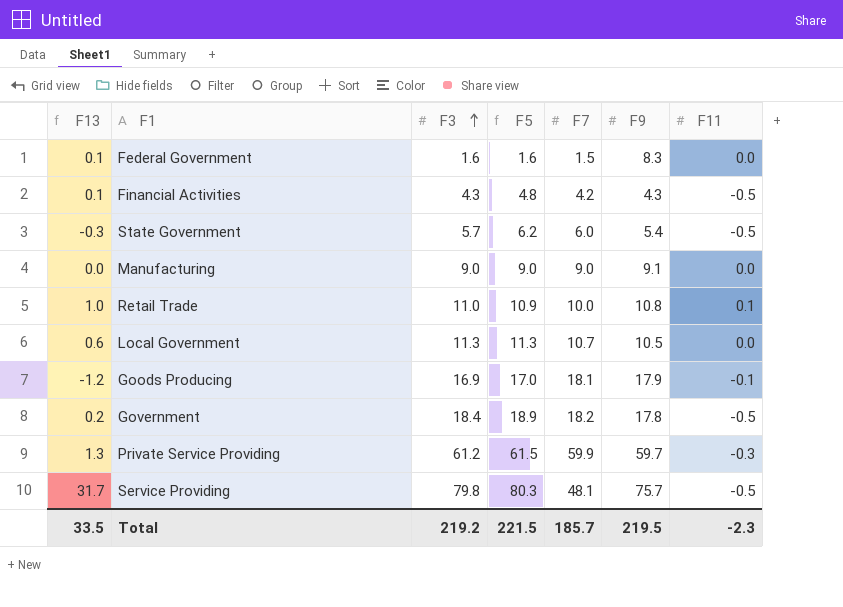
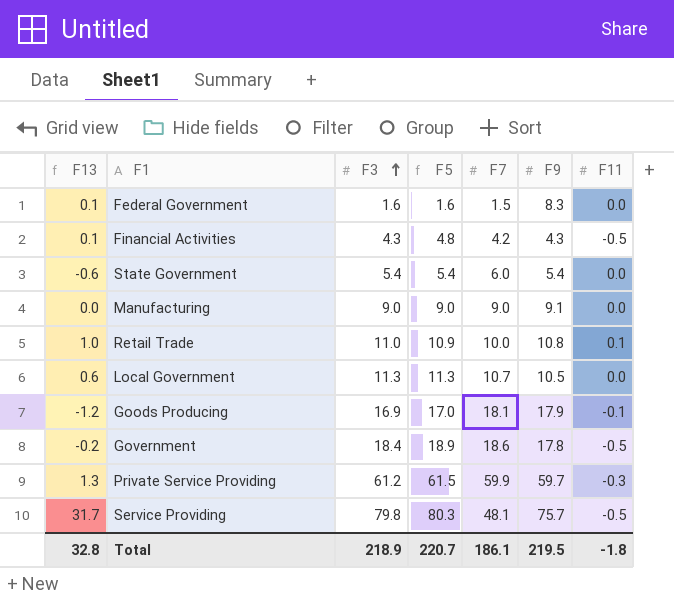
State Government | F13: -0.3 -> -0.6
State Government | F3: 5.7 -> 5.4
State Government | F5: 6.2 -> 5.4
State Government | F11: -0.5 -> 0.0
Government | F13: 0.2 -> -0.2
Government | F7: 18.2 -> 18.6
Total | F13: 33.5 -> 32.8
Total | F3: 219.2 -> 218.9
Total | F5: 221.5 -> 220.7
Total | F7: 185.7 -> 186.1
Total | F11: -2.3 -> -1.8

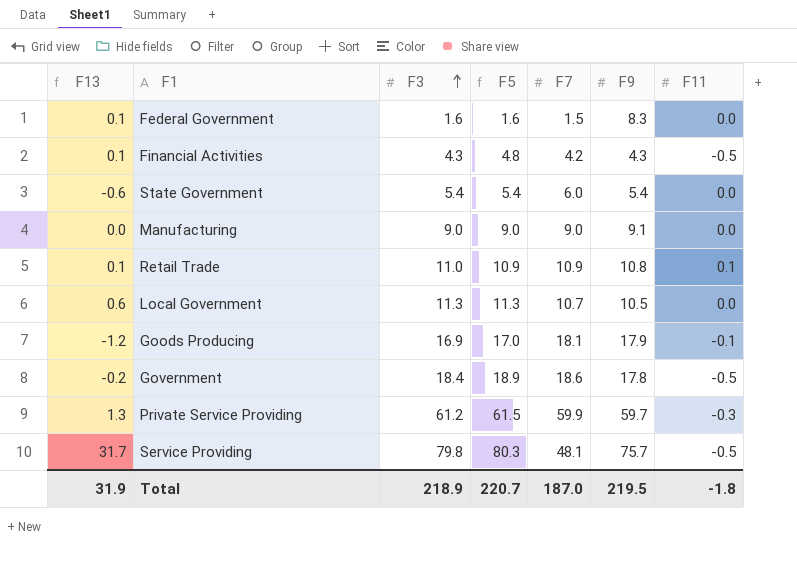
Retail Trade | F13: 1.0 -> 0.1
Retail Trade | F7: 10.0 -> 10.9
Total | F13: 32.8 -> 31.9
Total | F7: 186.1 -> 187.0

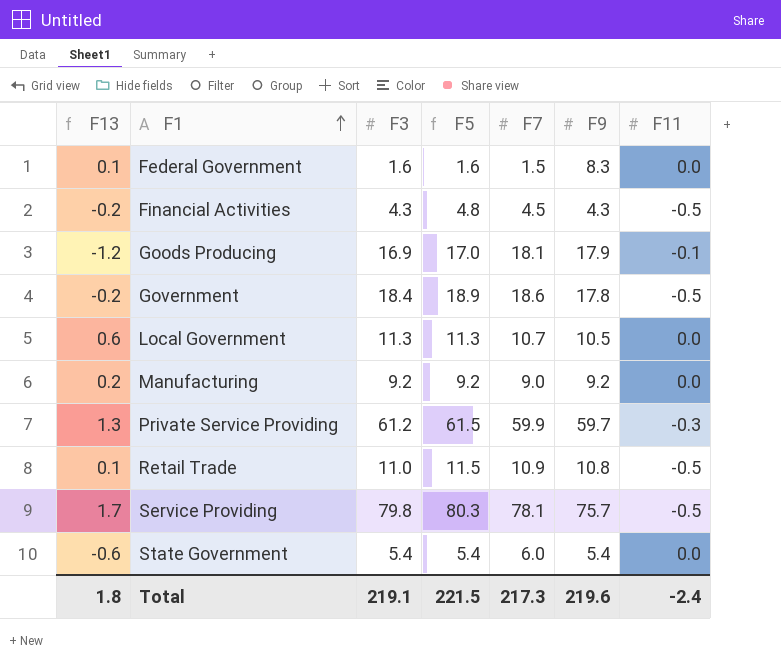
row order: F3 ascending -> F1 ascending
Financial Activities | F13: 0.1 -> -0.2
Financial Activities | F7: 4.2 -> 4.5
Manufacturing | F13: 0.0 -> 0.2
Manufacturing | F3: 9.0 -> 9.2
Manufacturing | F5: 9.0 -> 9.2
Manufacturing | F9: 9.1 -> 9.2
Retail Trade | F5: 10.9 -> 11.5
Retail Trade | F11: 0.1 -> -0.5
Service Providing | F13: 31.7 -> 1.7
Service Providing | F7: 48.1 -> 78.1
Total | F13: 31.9 -> 1.8
Total | F3: 218.9 -> 219.1
Total | F5: 220.7 -> 221.5
Total | F7: 187.0 -> 217.3
Total | F9: 219.5 -> 219.6
Total | F11: -1.8 -> -2.4

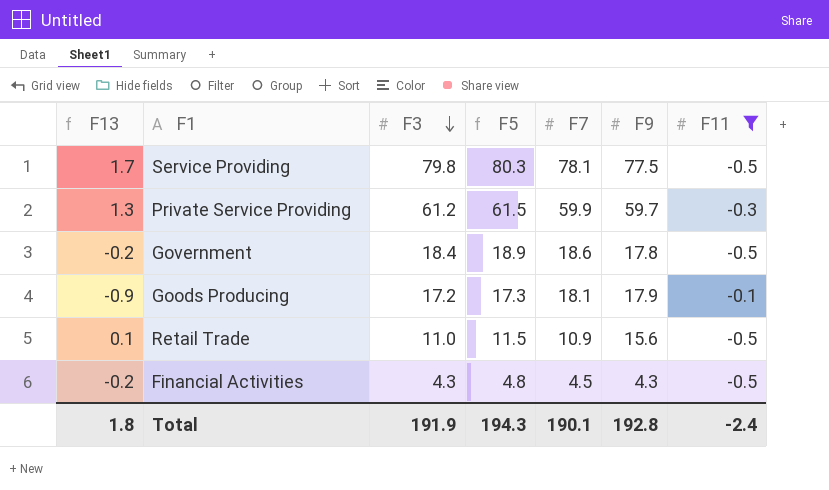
filter: none -> F11 != 0.0
row order: F1 ascending -> F3 descending
Service Providing | F9: 75.7 -> 77.5
Goods Producing | F13: -1.2 -> -0.9
Goods Producing | F3: 16.9 -> 17.2
Goods Producing | F5: 17.0 -> 17.3
Retail Trade | F9: 10.8 -> 15.6
Total | F3: 219.1 -> 191.9
Total | F5: 221.5 -> 194.3
Total | F7: 217.3 -> 190.1
Total | F9: 219.6 -> 192.8

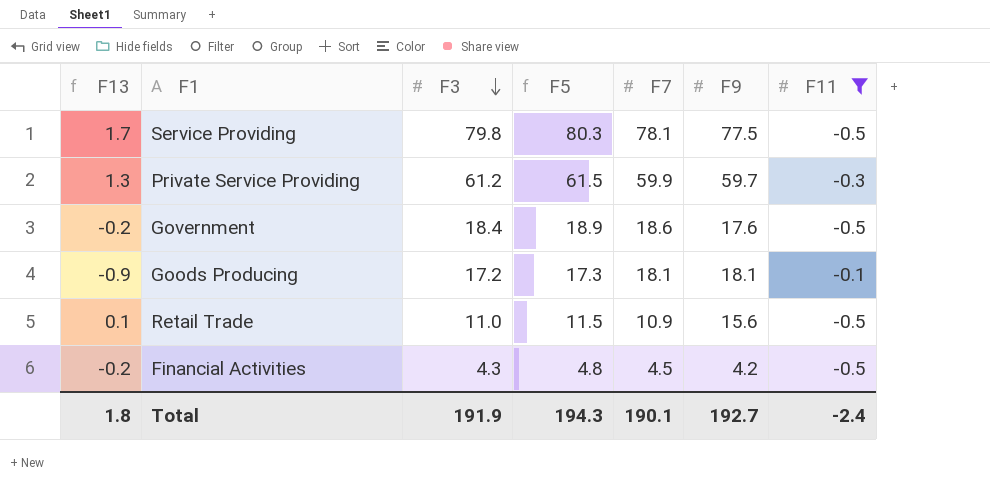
Government | F9: 17.8 -> 17.6
Goods Producing | F9: 17.9 -> 18.1
Financial Activities | F9: 4.3 -> 4.2
Total | F9: 192.8 -> 192.7

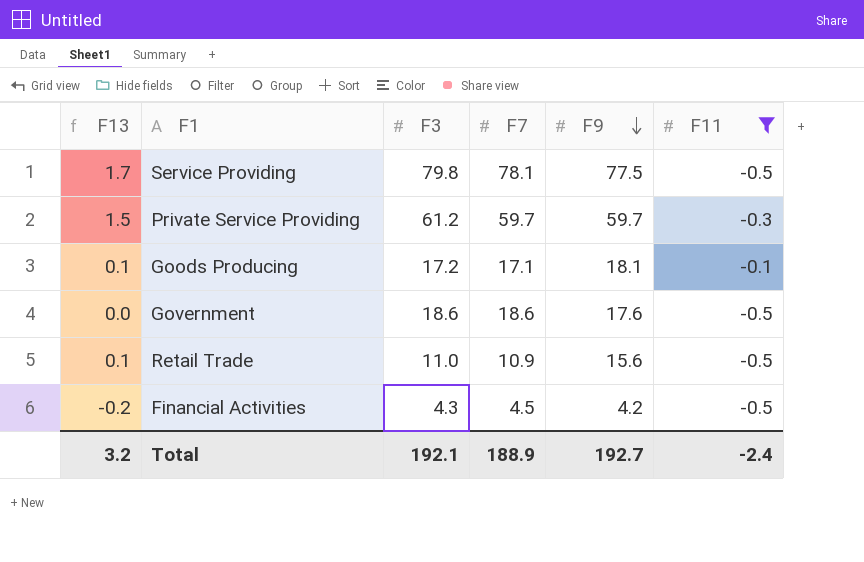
row order: F3 descending -> F9 descending
column F5 | formula: [F3] - [F11] -> none
Private Service Providing | F13: 1.3 -> 1.5
Private Service Providing | F7: 59.9 -> 59.7
Goods Producing | F13: -0.9 -> 0.1
Goods Producing | F7: 18.1 -> 17.1
Government | F13: -0.2 -> 0.0
Government | F3: 18.4 -> 18.6
Total | F13: 1.8 -> 3.2
Total | F3: 191.9 -> 192.1
Total | F7: 190.1 -> 188.9

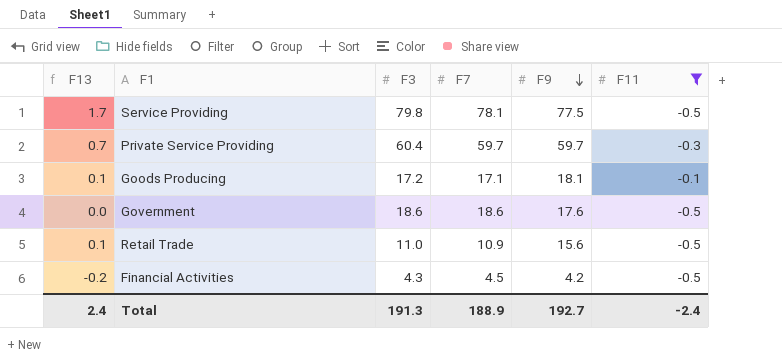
Private Service Providing | F13: 1.5 -> 0.7
Private Service Providing | F3: 61.2 -> 60.4
Total | F13: 3.2 -> 2.4
Total | F3: 192.1 -> 191.3

